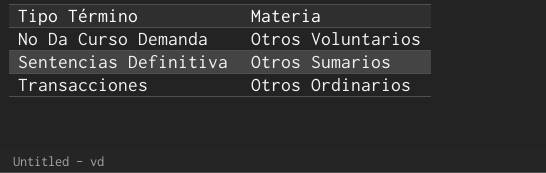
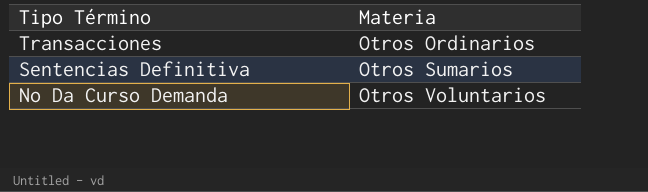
row order: Tipo Término ascending -> Tipo Término descending

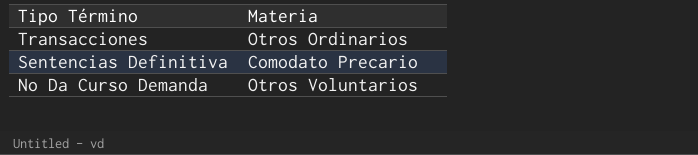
Sentencias Definitiva | Materia: Otros Sumarios -> Comodato Precario

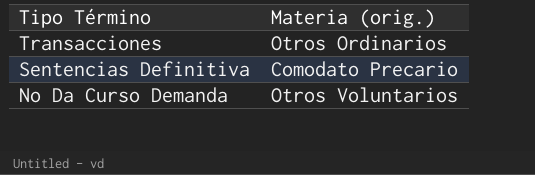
column name: Materia -> Materia (orig.)

